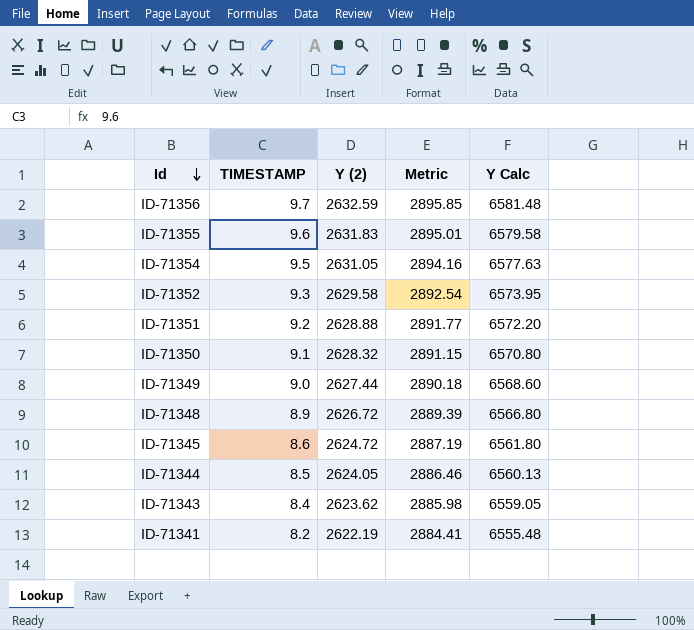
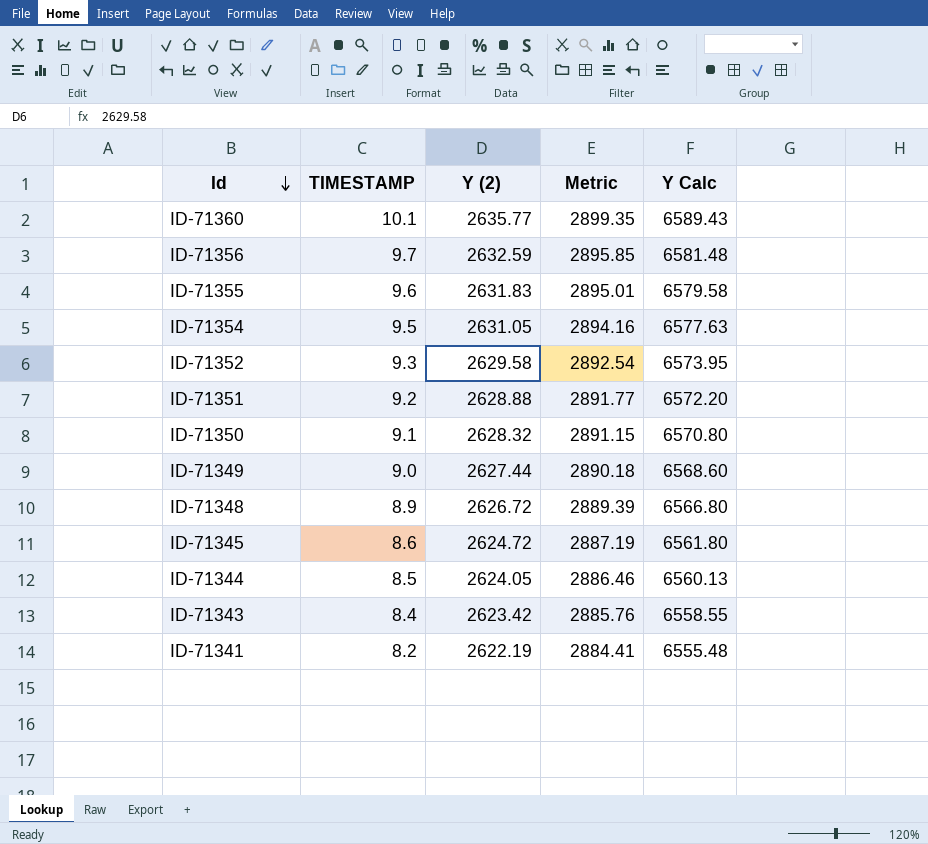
row ID-71360: none -> 10.1 | 2635.77 | 2899.35 | 6589.43
ID-71343 | Y (2): 2623.62 -> 2623.42
ID-71343 | Metric: 2885.98 -> 2885.76
ID-71343 | Y Calc: 6559.05 -> 6558.55

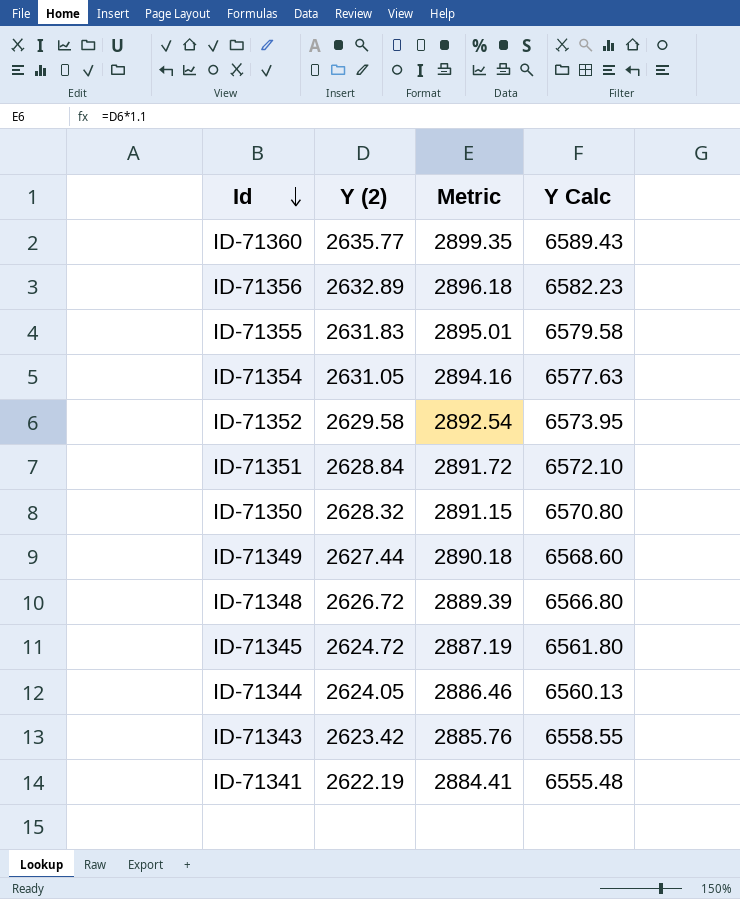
column TIMESTAMP | position: 2 -> none
ID-71356 | Y (2): 2632.59 -> 2632.89
ID-71356 | Metric: 2895.85 -> 2896.18
ID-71356 | Y Calc: 6581.48 -> 6582.23
ID-71351 | Y (2): 2628.88 -> 2628.84
ID-71351 | Metric: 2891.77 -> 2891.72
ID-71351 | Y Calc: 6572.20 -> 6572.10

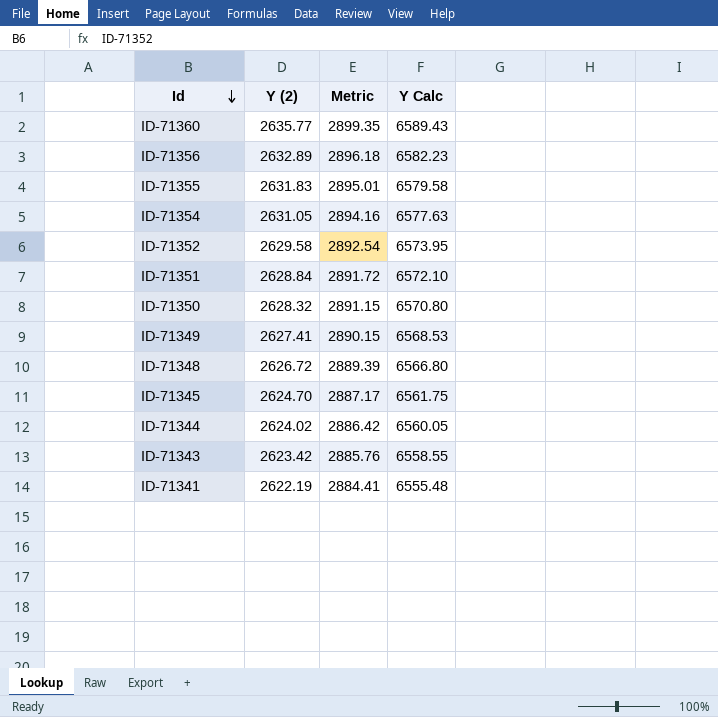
ID-71349 | Y (2): 2627.44 -> 2627.41
ID-71349 | Metric: 2890.18 -> 2890.15
ID-71349 | Y Calc: 6568.60 -> 6568.53
ID-71345 | Y (2): 2624.72 -> 2624.70
ID-71345 | Metric: 2887.19 -> 2887.17
ID-71345 | Y Calc: 6561.80 -> 6561.75
ID-71344 | Y (2): 2624.05 -> 2624.02
ID-71344 | Metric: 2886.46 -> 2886.42
ID-71344 | Y Calc: 6560.13 -> 6560.05

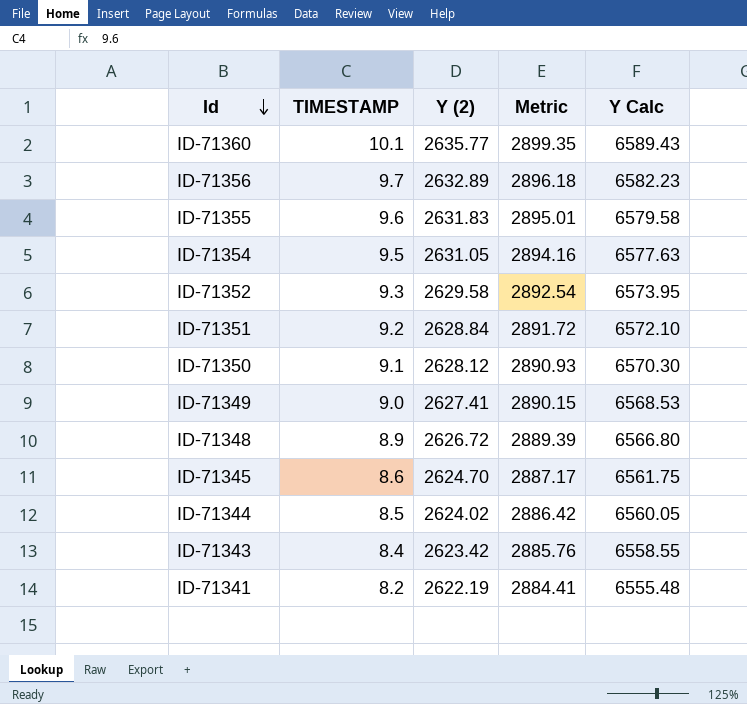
column TIMESTAMP | position: none -> 2
ID-71350 | Y (2): 2628.32 -> 2628.12
ID-71350 | Metric: 2891.15 -> 2890.93
ID-71350 | Y Calc: 6570.80 -> 6570.30

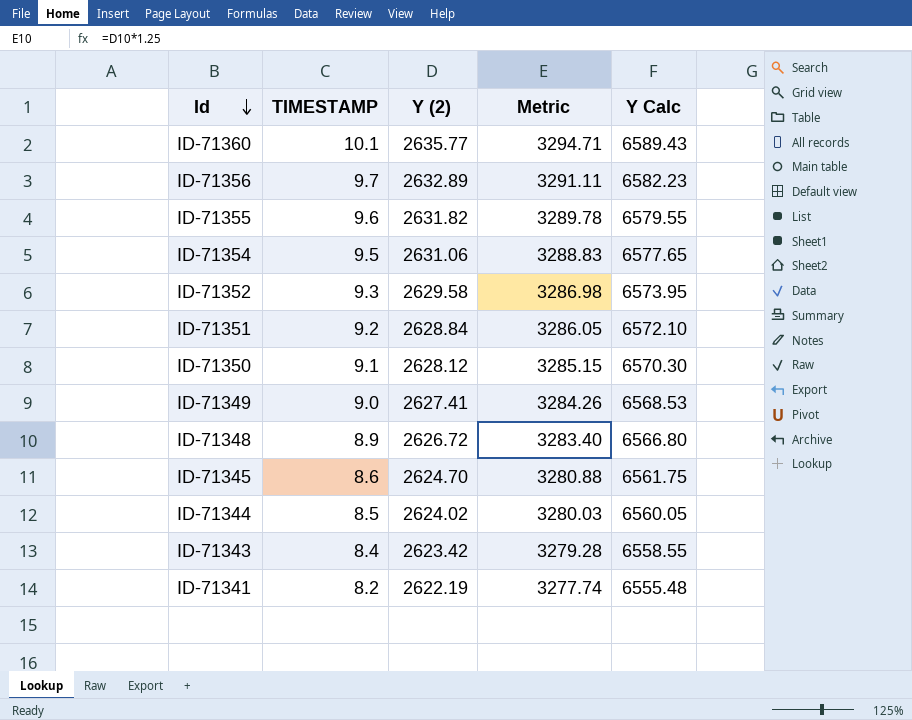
column Metric | formula: [Y (2)] * 1.1 -> [Y (2)] * 1.25
ID-71355 | Y (2): 2631.83 -> 2631.82
ID-71355 | Y Calc: 6579.58 -> 6579.55
ID-71354 | Y (2): 2631.05 -> 2631.06
ID-71354 | Y Calc: 6577.63 -> 6577.65

